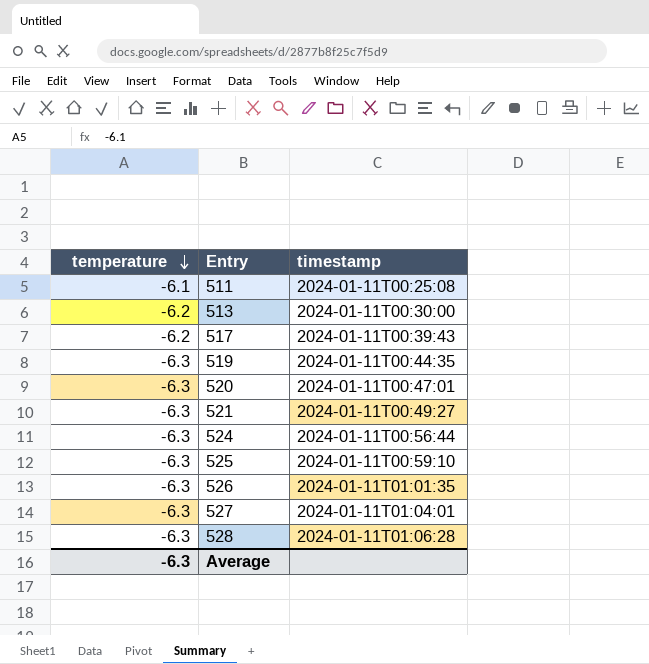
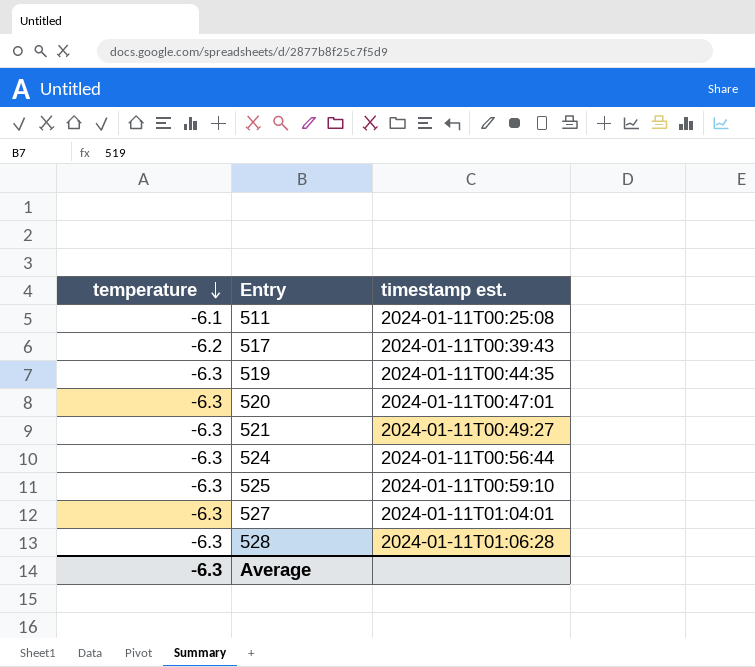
column name: timestamp -> timestamp est.
row 513: -6.2 | 2024-01-11T00:30:00 -> none
row 526: -6.3 | 2024-01-11T01:01:35 -> none

